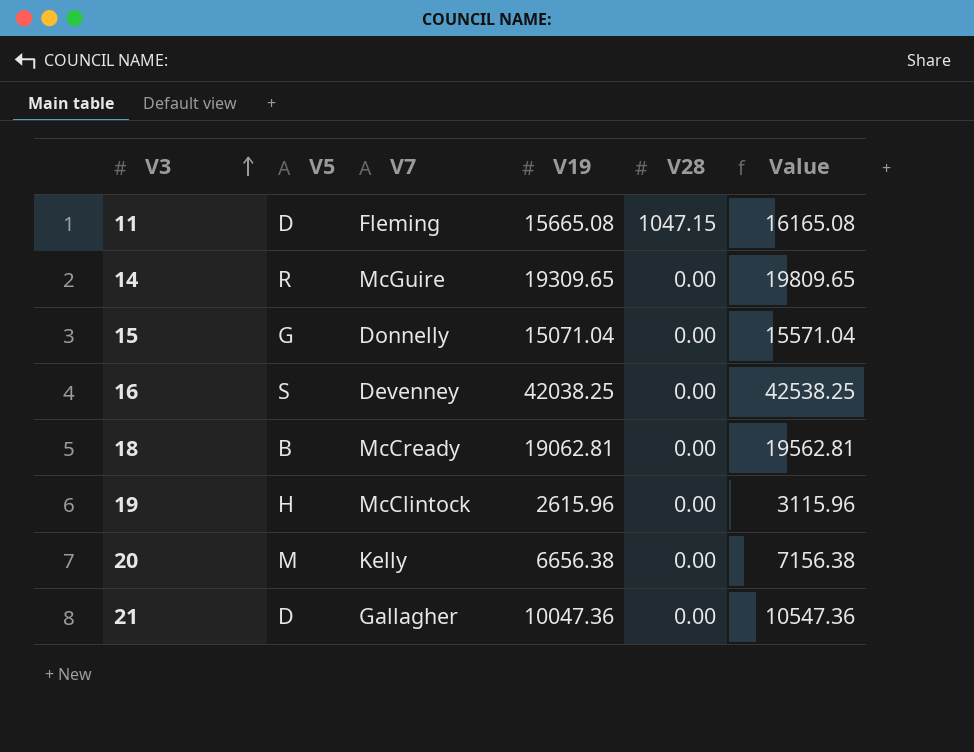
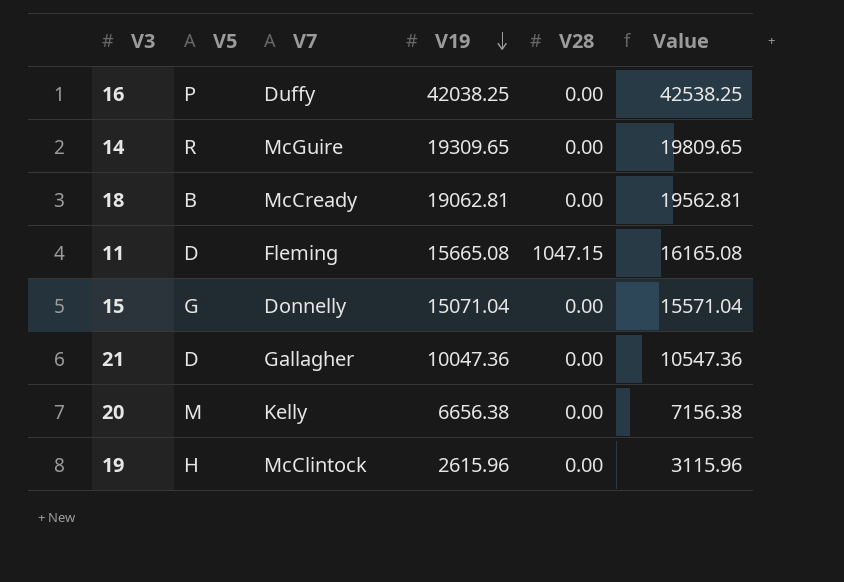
row order: V3 ascending -> V19 descending
16 | V5: S -> P
16 | V7: Devenney -> Duffy

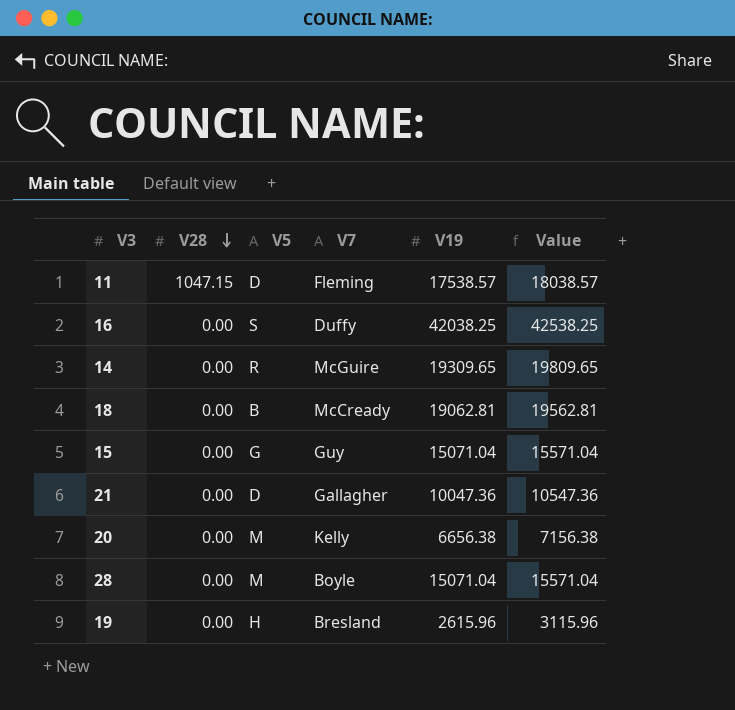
row order: V19 descending -> V28 descending
column V28 | position: 5 -> 2
11 | V19: 15665.08 -> 17538.57
11 | Value: 16165.08 -> 18038.57
16 | V5: P -> S
15 | V7: Donnelly -> Guy
row 28: none -> 0.00 | M | Boyle | 15071.04 | 15571.04
19 | V7: McClintock -> Bresland

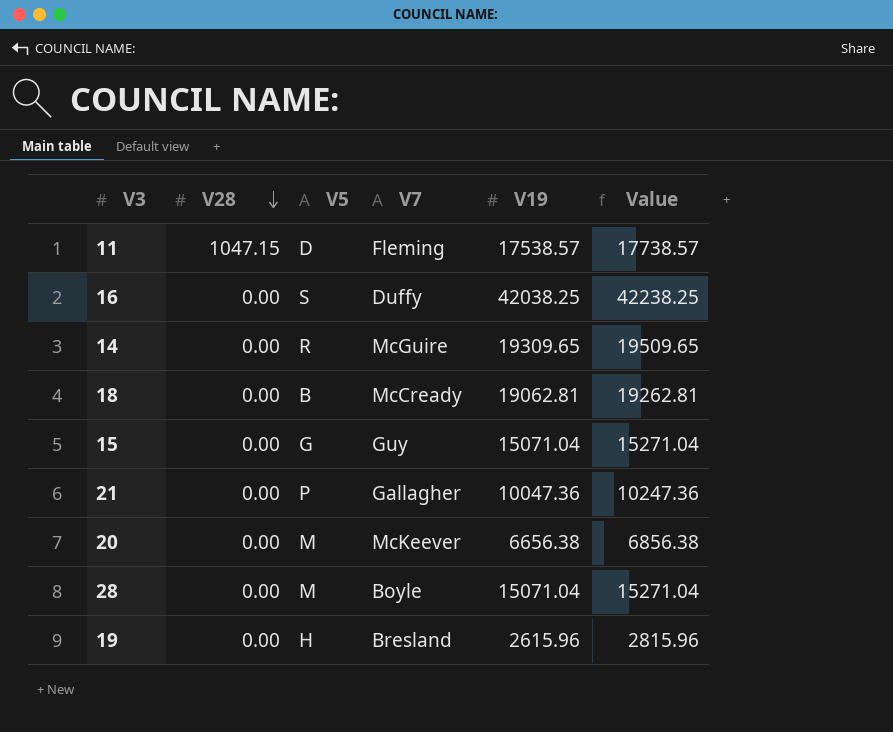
column Value | formula: [V19] + 500 -> [V19] + 200
21 | V5: D -> P
20 | V7: Kelly -> McKeever

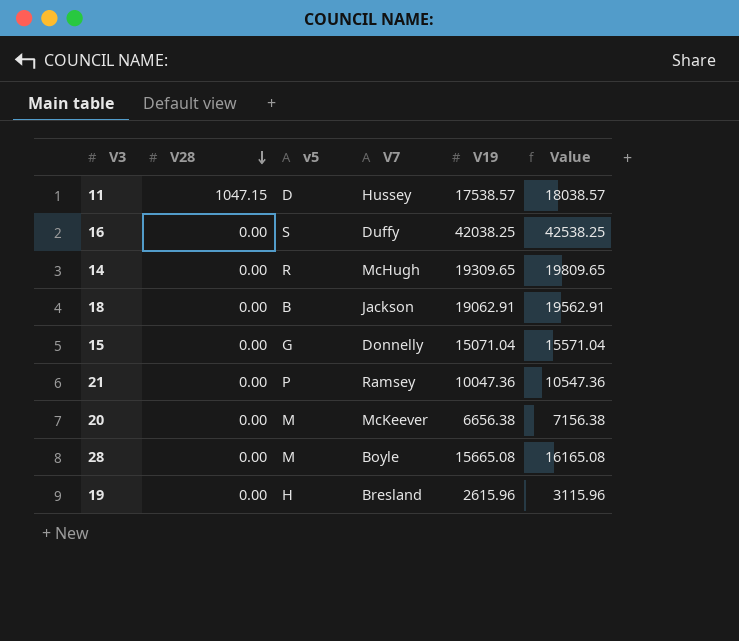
column name: V5 -> v5
column Value | formula: [V19] + 200 -> [V19] + 500
11 | V7: Fleming -> Hussey
14 | V7: McGuire -> McHugh
18 | V7: McCready -> Jackson
18 | V19: 19062.81 -> 19062.91
15 | V7: Guy -> Donnelly
21 | V7: Gallagher -> Ramsey
28 | V19: 15071.04 -> 15665.08

